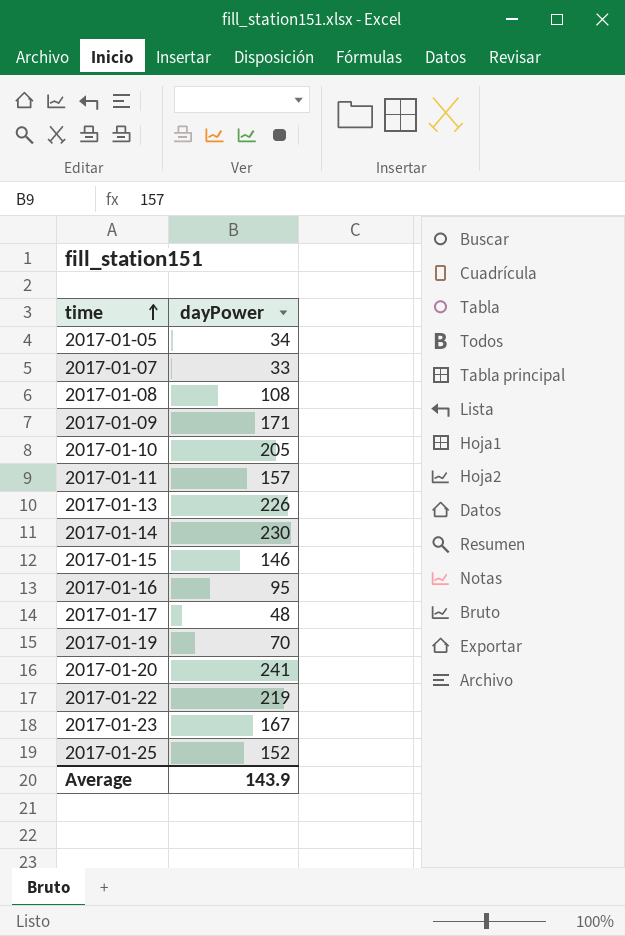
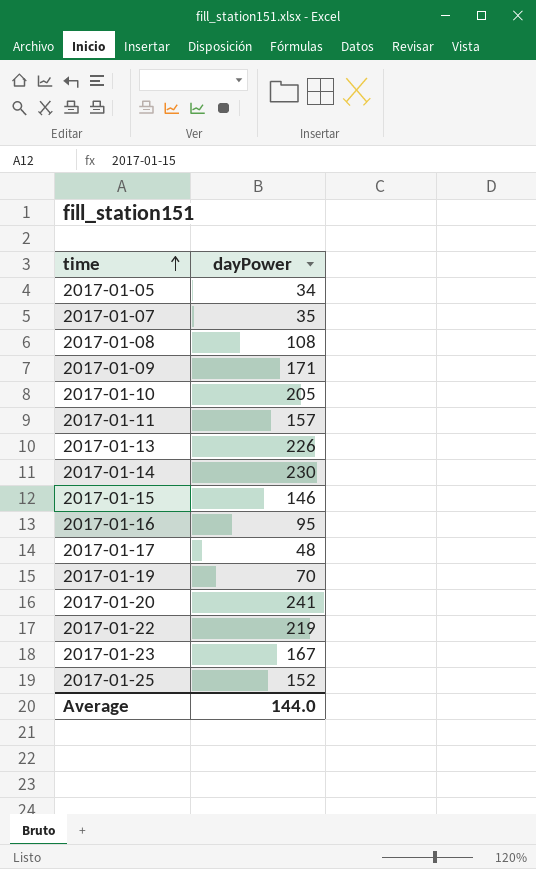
2017-01-07 | dayPower: 33 -> 35
Average | dayPower: 143.9 -> 144.0

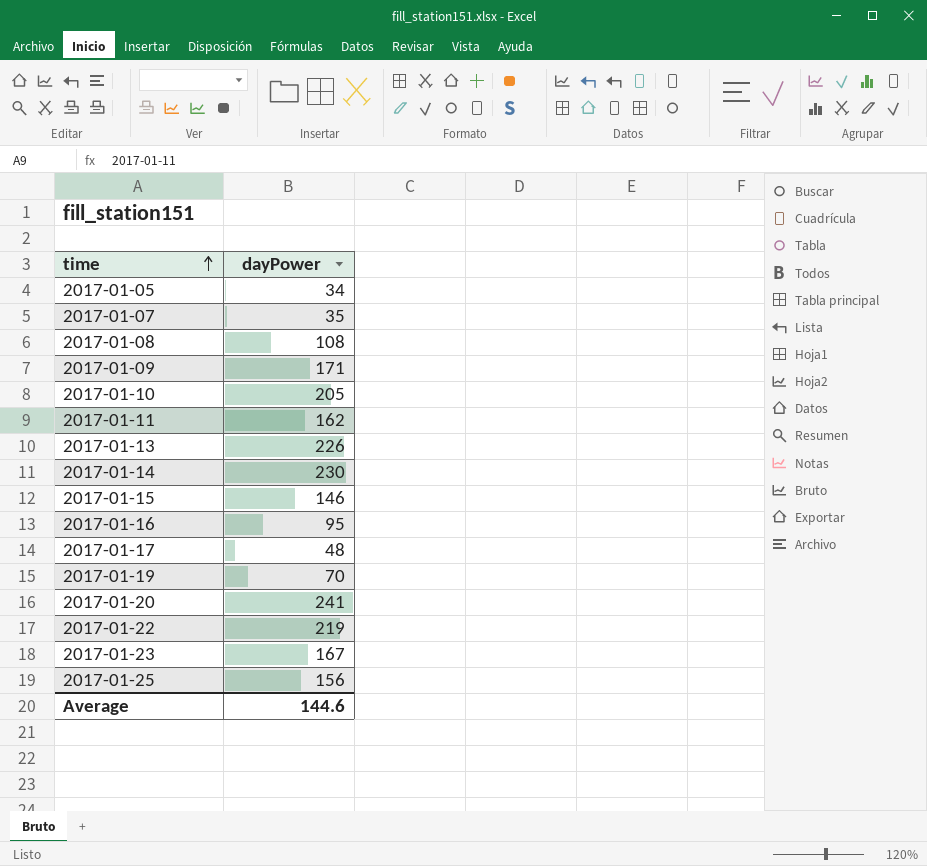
2017-01-11 | dayPower: 157 -> 162
2017-01-25 | dayPower: 152 -> 156
Average | dayPower: 144.0 -> 144.6

